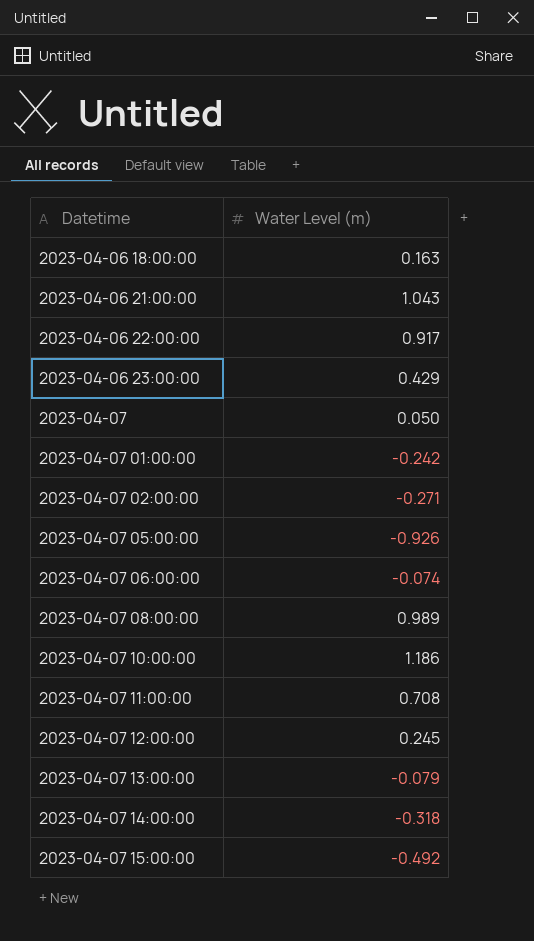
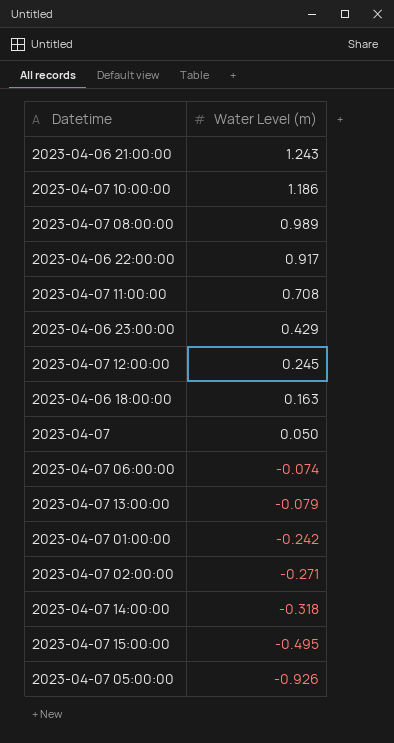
row order: Datetime ascending -> Water Level (m) descending
2023-04-06 21:00:00 | Water Level (m): 1.043 -> 1.243
2023-04-07 15:00:00 | Water Level (m): -0.492 -> -0.495

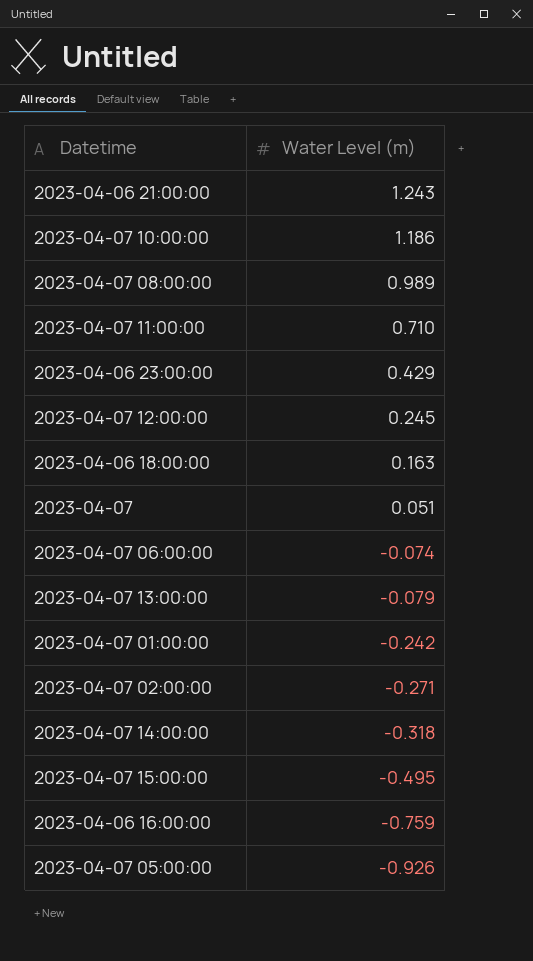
row 2023-04-06 22:00:00: 0.917 -> none
2023-04-07 11:00:00 | Water Level (m): 0.708 -> 0.710
2023-04-07 | Water Level (m): 0.050 -> 0.051
row 2023-04-06 16:00:00: none -> -0.759

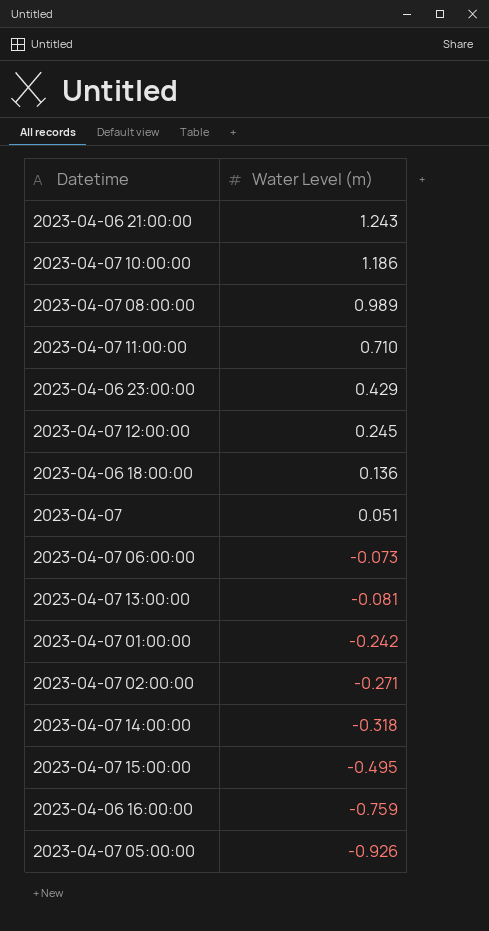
2023-04-06 18:00:00 | Water Level (m): 0.163 -> 0.136
2023-04-07 06:00:00 | Water Level (m): -0.074 -> -0.073
2023-04-07 13:00:00 | Water Level (m): -0.079 -> -0.081

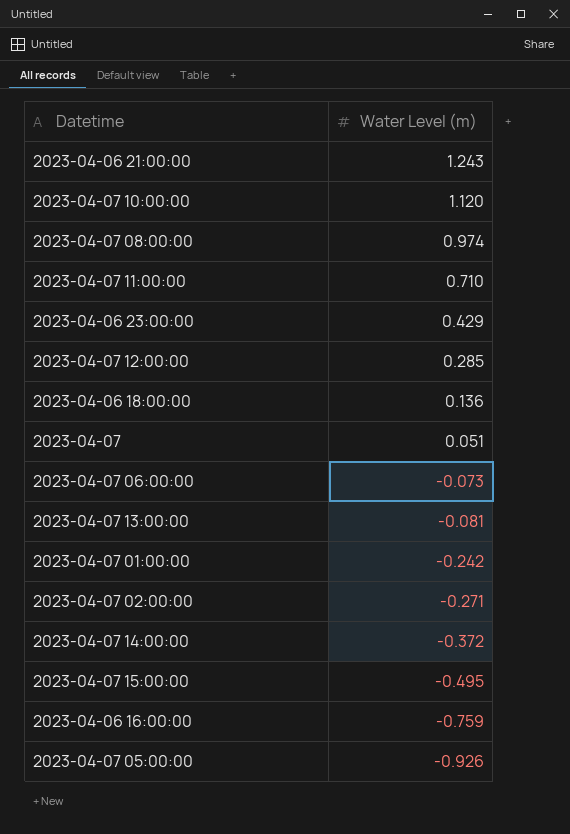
2023-04-07 10:00:00 | Water Level (m): 1.186 -> 1.120
2023-04-07 08:00:00 | Water Level (m): 0.989 -> 0.974
2023-04-07 12:00:00 | Water Level (m): 0.245 -> 0.285
2023-04-07 14:00:00 | Water Level (m): -0.318 -> -0.372

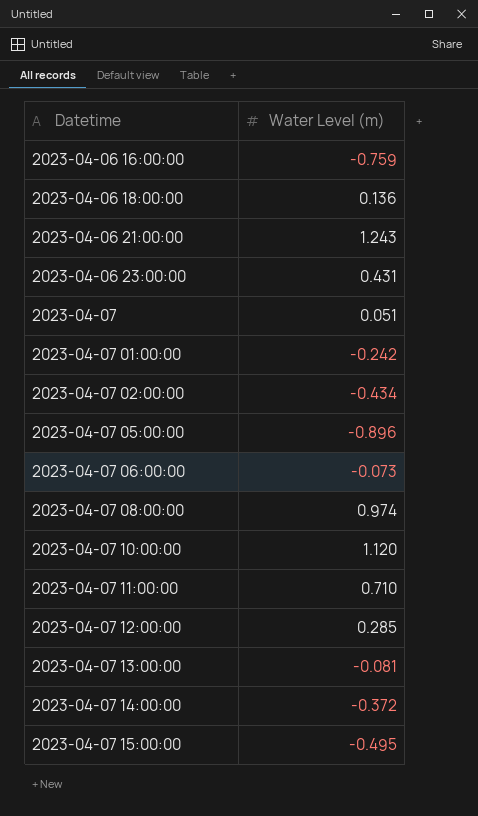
row order: Water Level (m) descending -> Datetime ascending
2023-04-06 23:00:00 | Water Level (m): 0.429 -> 0.431
2023-04-07 02:00:00 | Water Level (m): -0.271 -> -0.434
2023-04-07 05:00:00 | Water Level (m): -0.926 -> -0.896

